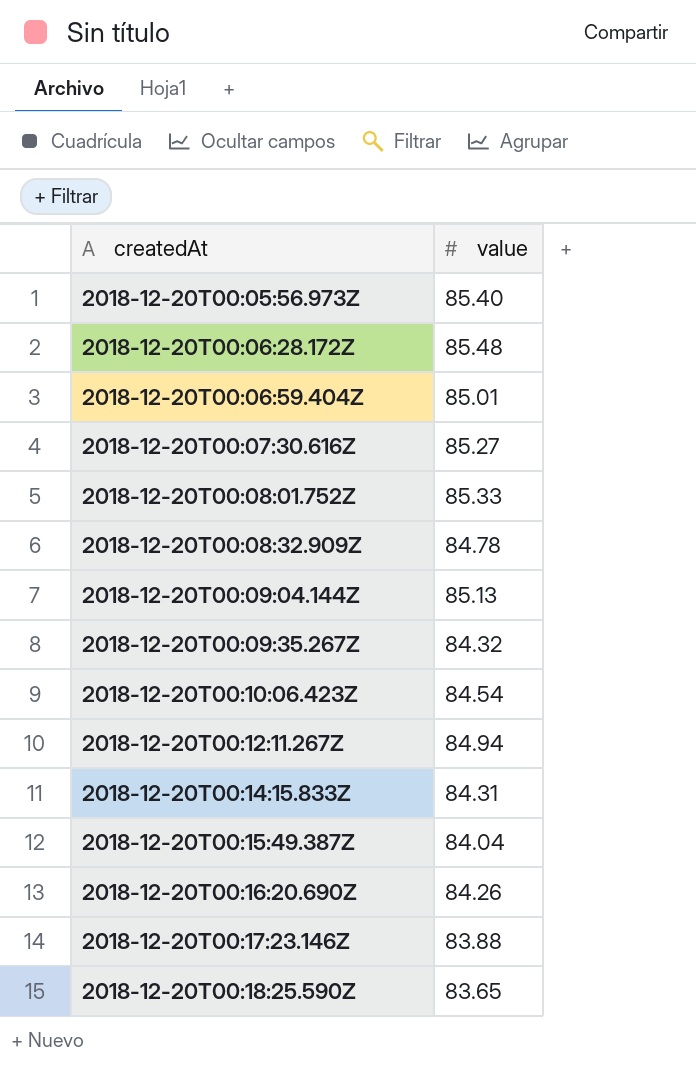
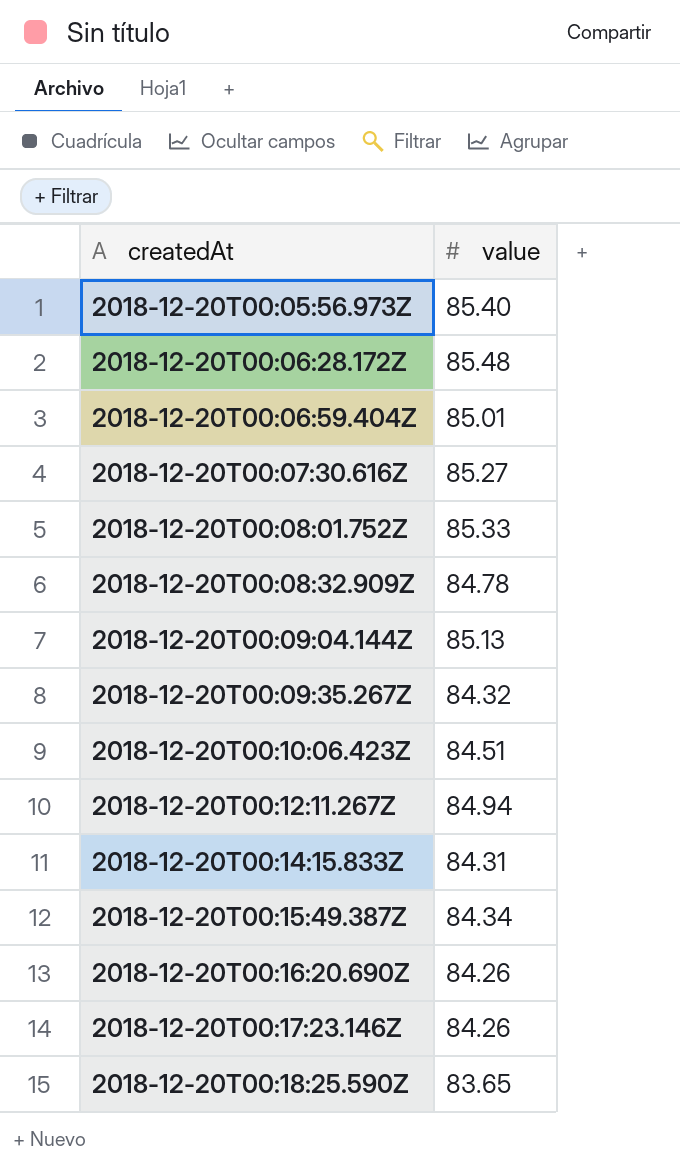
2018-12-20T00:10:06.423Z | value: 84.54 -> 84.51
2018-12-20T00:15:49.387Z | value: 84.04 -> 84.34
2018-12-20T00:17:23.146Z | value: 83.88 -> 84.26

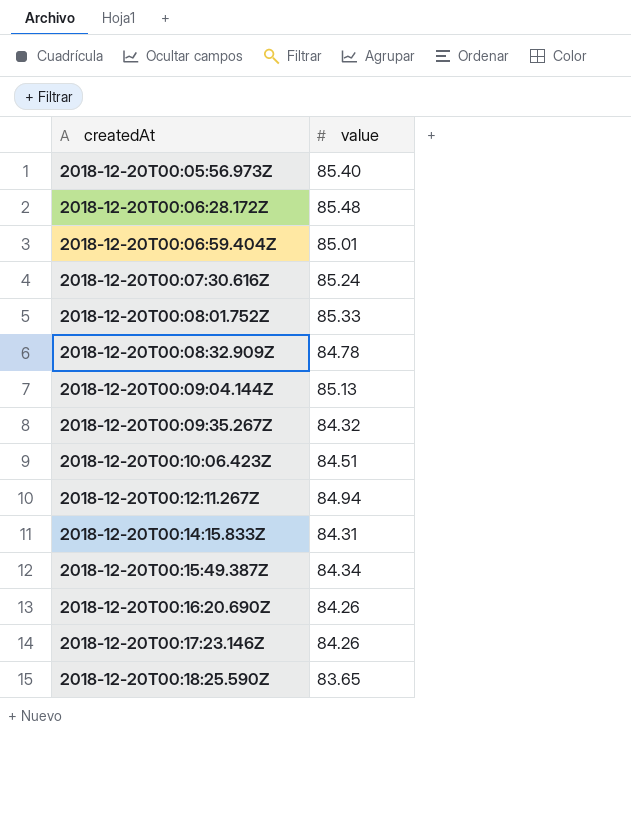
2018-12-20T00:07:30.616Z | value: 85.27 -> 85.24

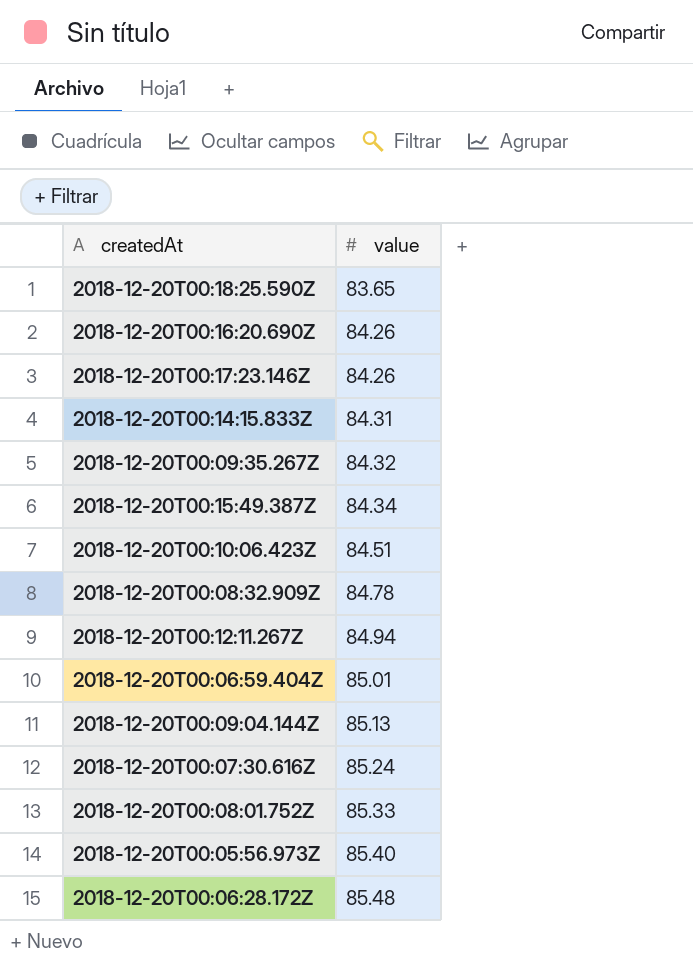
row order: createdAt ascending -> value ascending

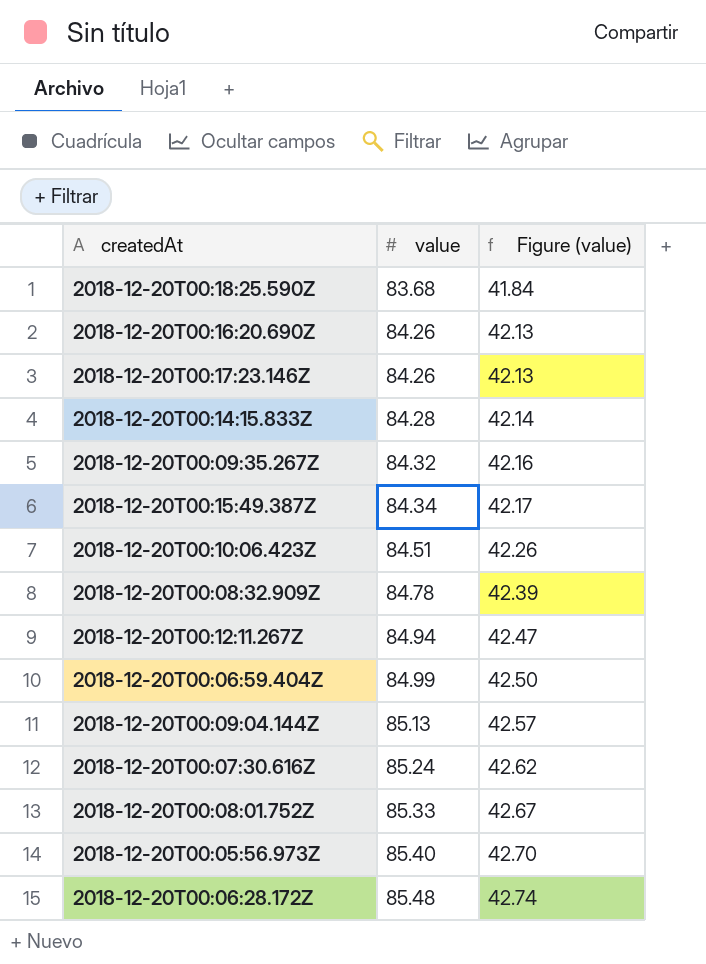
column Figure (value) | formula: none -> [value] * 0.5
2018-12-20T00:18:25.590Z | value: 83.65 -> 83.68
2018-12-20T00:14:15.833Z | value: 84.31 -> 84.28
2018-12-20T00:06:59.404Z | value: 85.01 -> 84.99

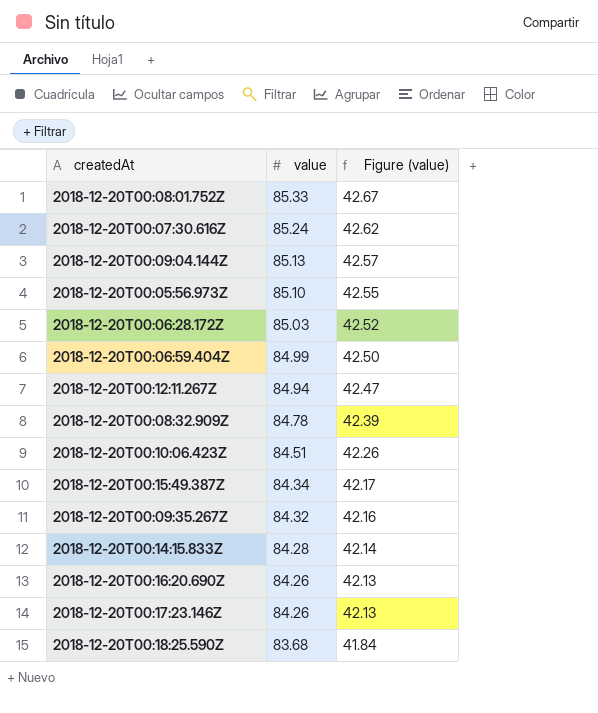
row order: value ascending -> value descending
2018-12-20T00:05:56.973Z | value: 85.40 -> 85.10
2018-12-20T00:05:56.973Z | Figure (value): 42.70 -> 42.55
2018-12-20T00:06:28.172Z | value: 85.48 -> 85.03
2018-12-20T00:06:28.172Z | Figure (value): 42.74 -> 42.52

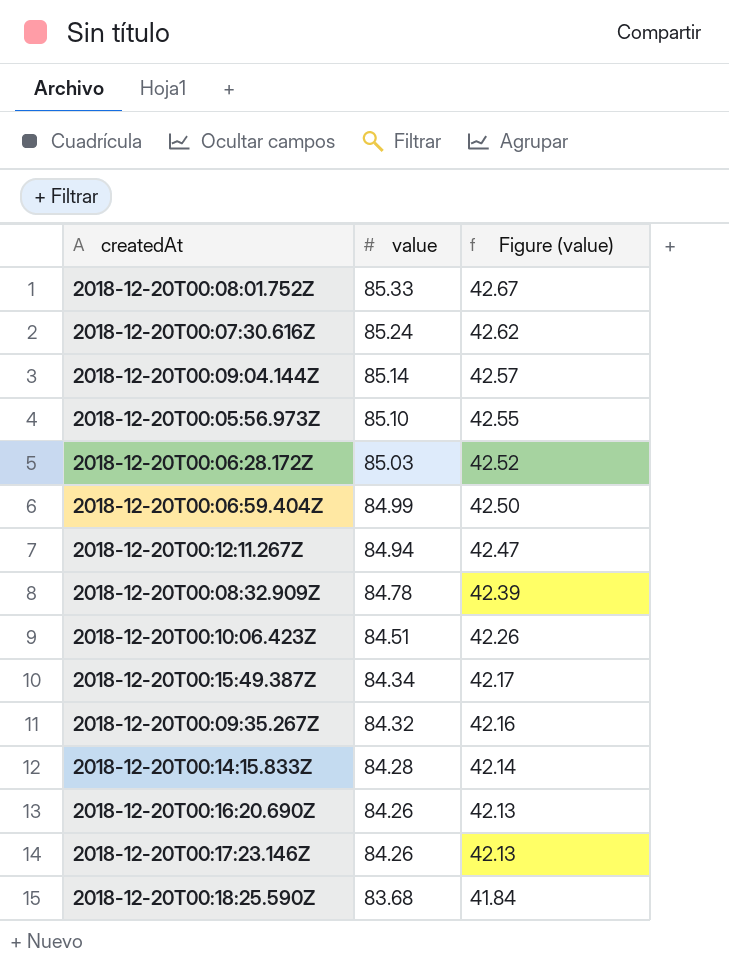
2018-12-20T00:09:04.144Z | value: 85.13 -> 85.14

